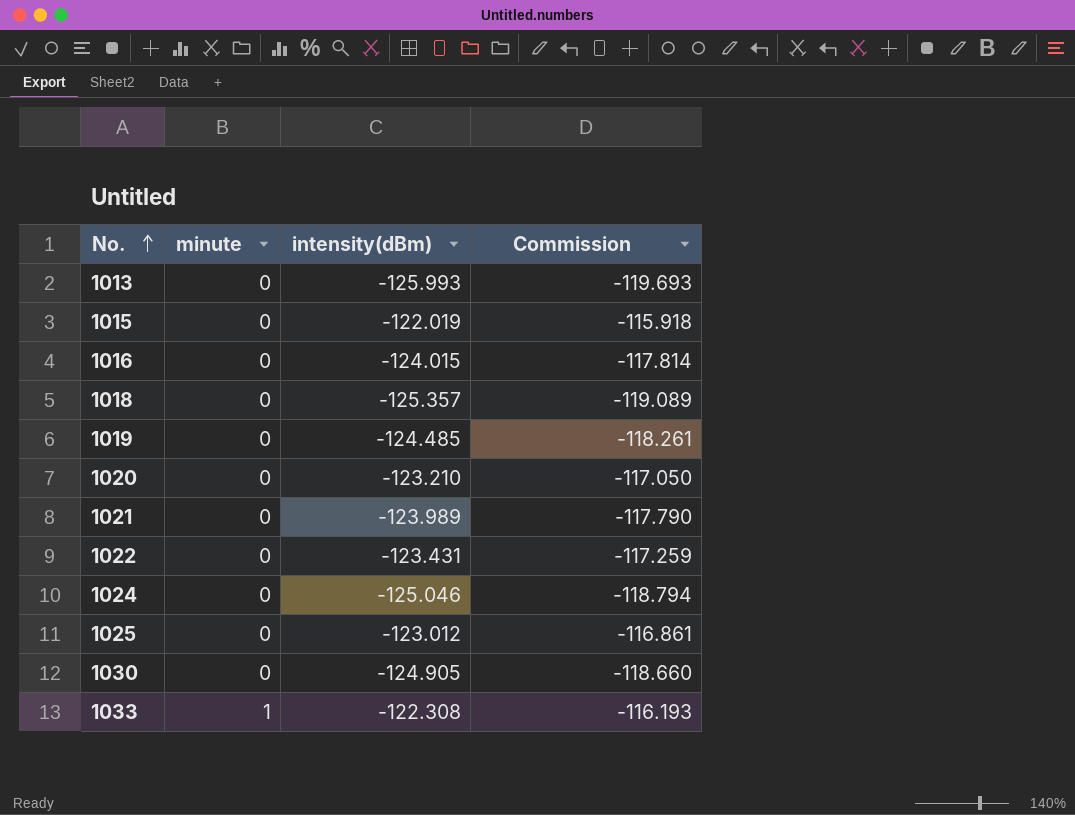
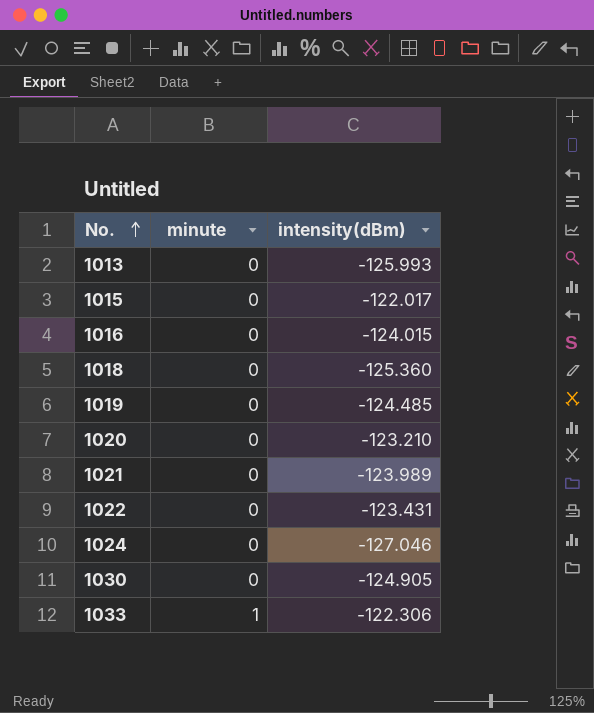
column Commission | formula: [intensity(dBm)] * 0.95 -> none
row 1025: 0 | -123.012 | -116.861 -> none
1015 | intensity(dBm): -122.019 -> -122.017
1018 | intensity(dBm): -125.357 -> -125.360
1024 | intensity(dBm): -125.046 -> -127.046
1033 | intensity(dBm): -122.308 -> -122.306

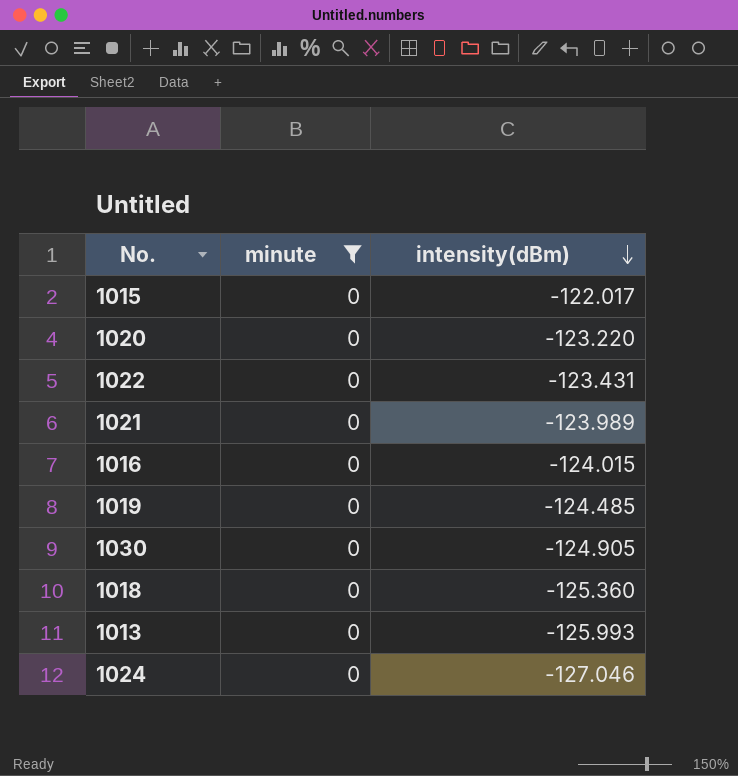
filter: none -> minute = 0
row order: No. ascending -> intensity(dBm) descending
1020 | intensity(dBm): -123.210 -> -123.220

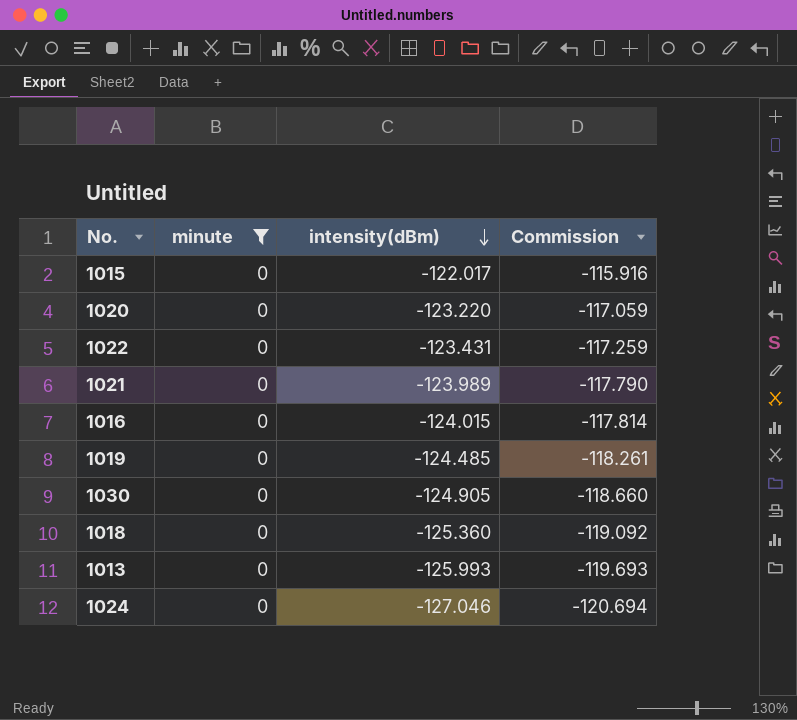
column Commission | formula: none -> [intensity(dBm)] * 0.95

